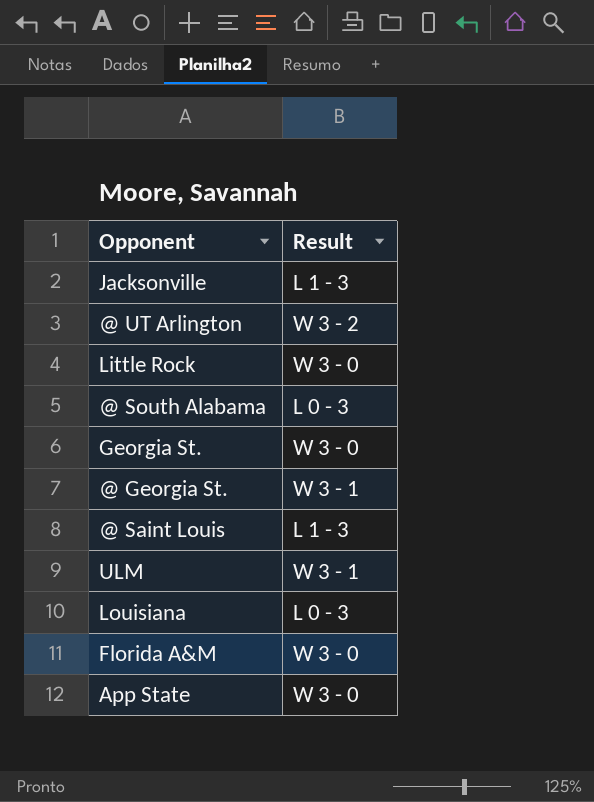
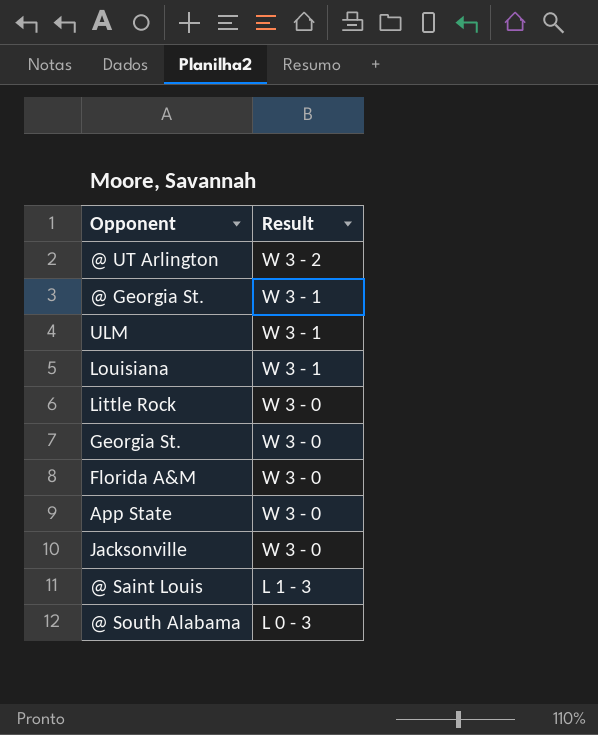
row order: none -> Result descending
Louisiana | Result: L 0 - 3 -> W 3 - 1
Jacksonville | Result: L 1 - 3 -> W 3 - 0

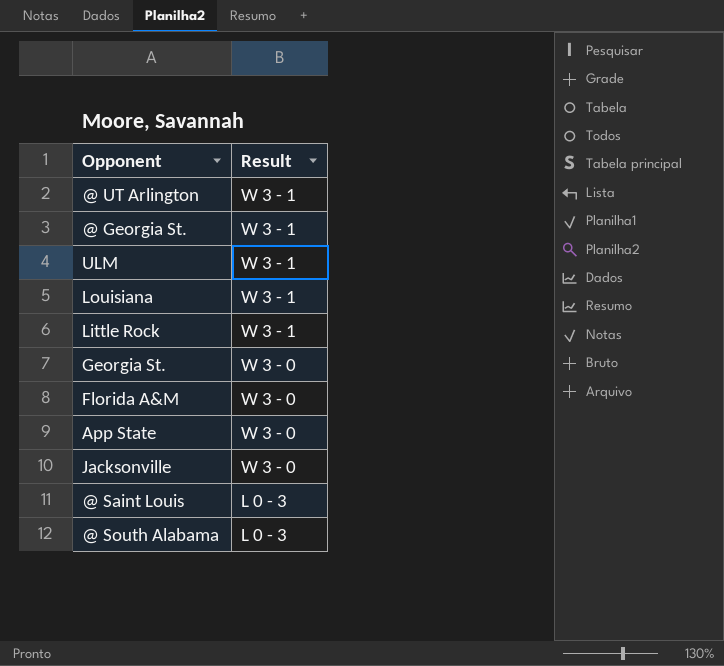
@ UT Arlington | Result: W 3 - 2 -> W 3 - 1
Little Rock | Result: W 3 - 0 -> W 3 - 1
@ Saint Louis | Result: L 1 - 3 -> L 0 - 3

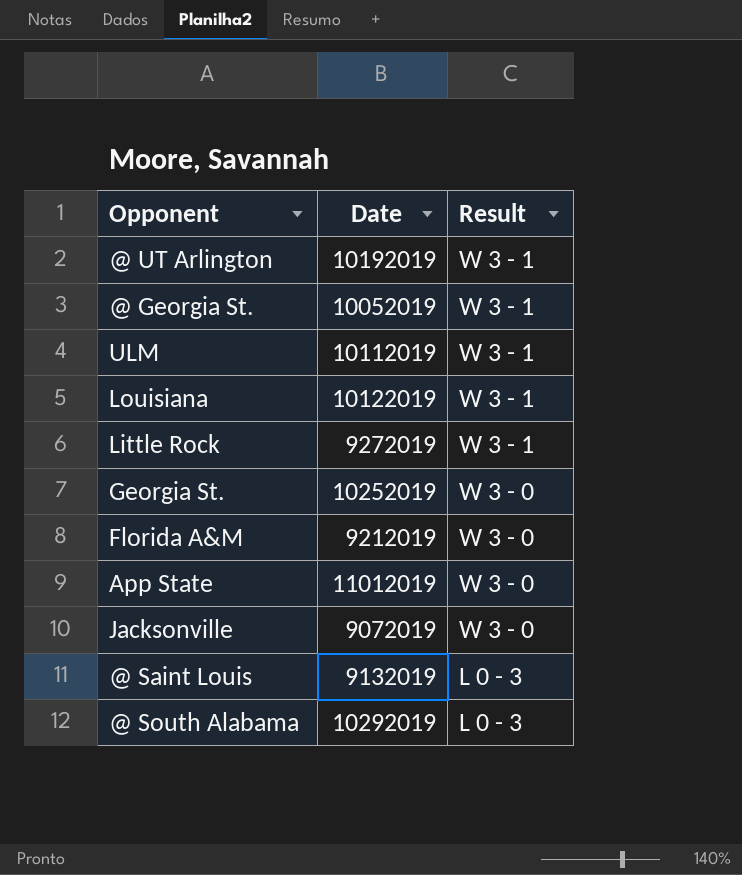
column Date | position: none -> 2

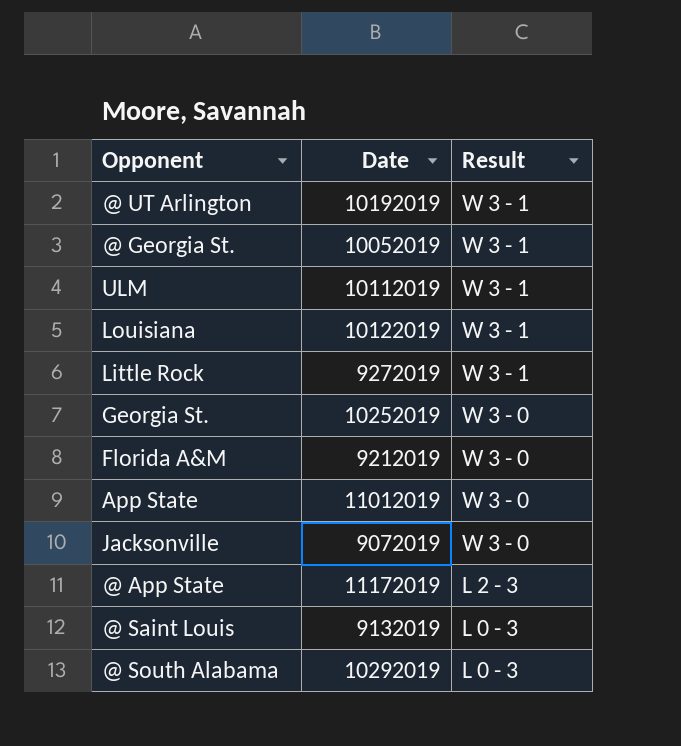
row @ App State: none -> 11172019 | L 2 - 3

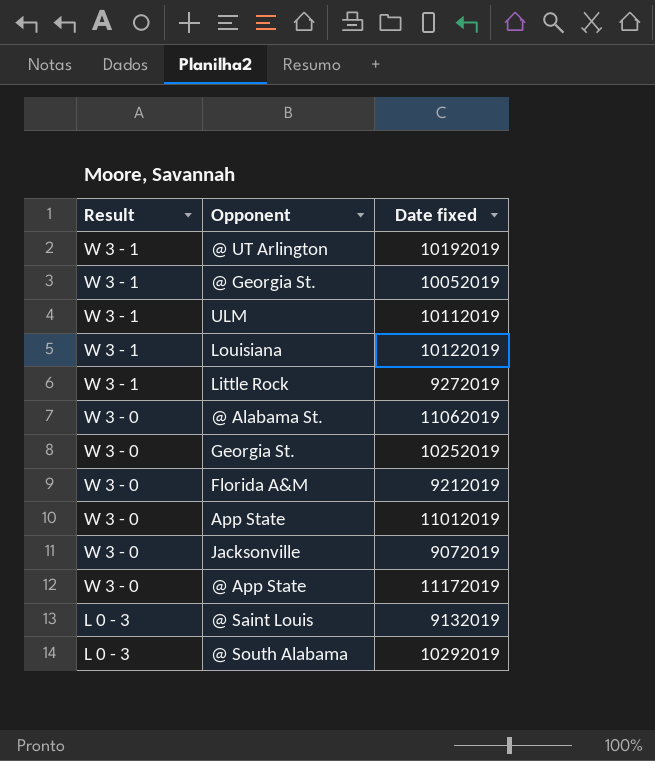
column Result | position: 3 -> 1
column name: Date -> Date fixed
row @ Alabama St.: none -> W 3 - 0 | 11062019
@ App State | Result: L 2 - 3 -> W 3 - 0

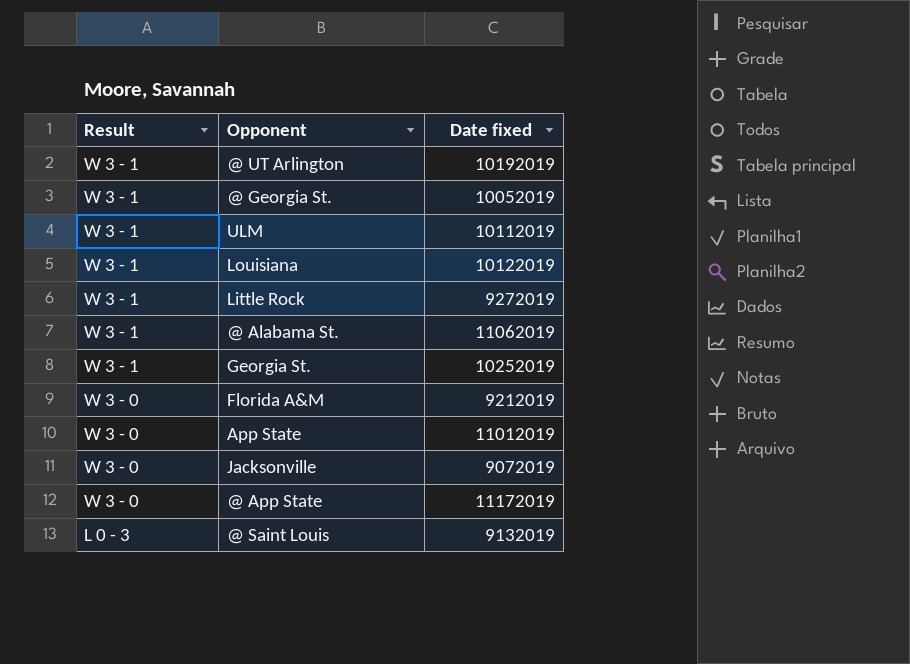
row @ South Alabama: L 0 - 3 | 10292019 -> none
@ Alabama St. | Result: W 3 - 0 -> W 3 - 1
Georgia St. | Result: W 3 - 0 -> W 3 - 1

